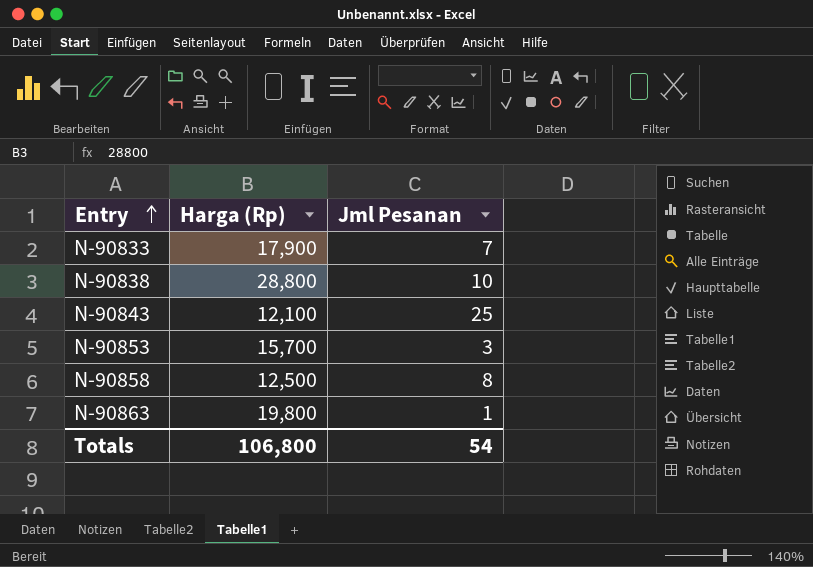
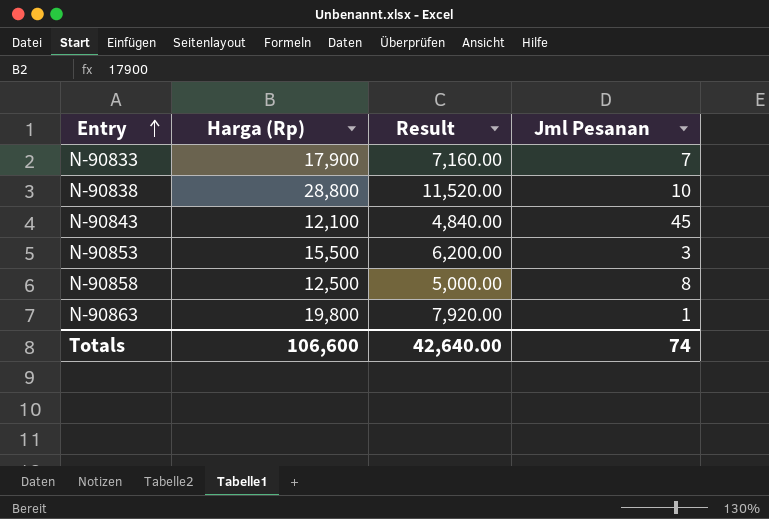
column Result | formula: none -> [Harga (Rp)] * 0.4
N-90843 | Jml Pesanan: 25 -> 45
N-90853 | Harga (Rp): 15,700 -> 15,500
Totals | Harga (Rp): 106,800 -> 106,600
Totals | Jml Pesanan: 54 -> 74

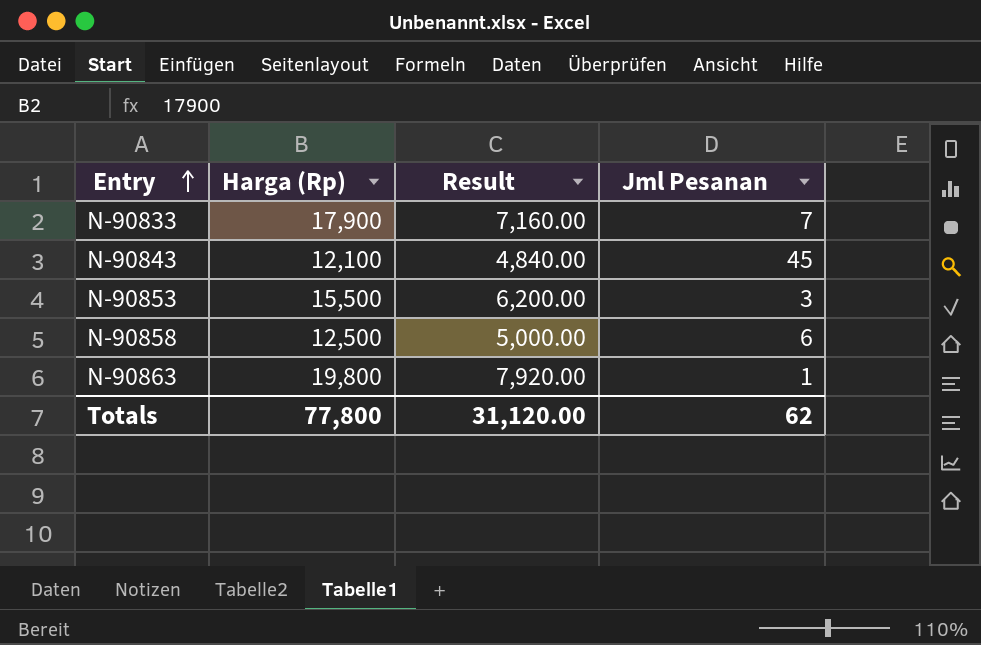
row N-90838: 28,800 | 11,520.00 | 10 -> none
N-90858 | Jml Pesanan: 8 -> 6
Totals | Harga (Rp): 106,600 -> 77,800
Totals | Result: 42,640.00 -> 31,120.00
Totals | Jml Pesanan: 74 -> 62

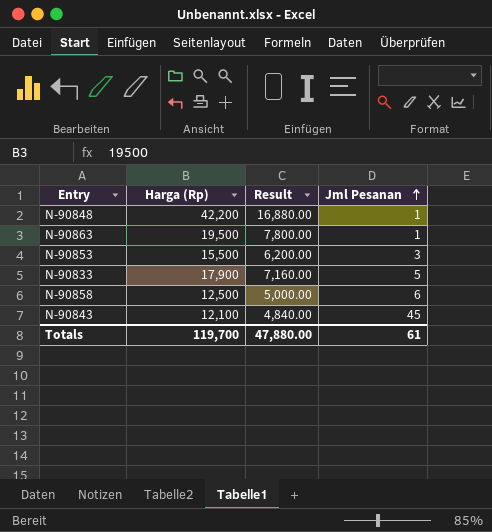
row order: Entry ascending -> Jml Pesanan ascending
row N-90848: none -> 42,200 | 16,880.00 | 1
N-90863 | Harga (Rp): 19,800 -> 19,500
N-90863 | Result: 7,920.00 -> 7,800.00
N-90833 | Jml Pesanan: 7 -> 5
Totals | Harga (Rp): 77,800 -> 119,700
Totals | Result: 31,120.00 -> 47,880.00
Totals | Jml Pesanan: 62 -> 61

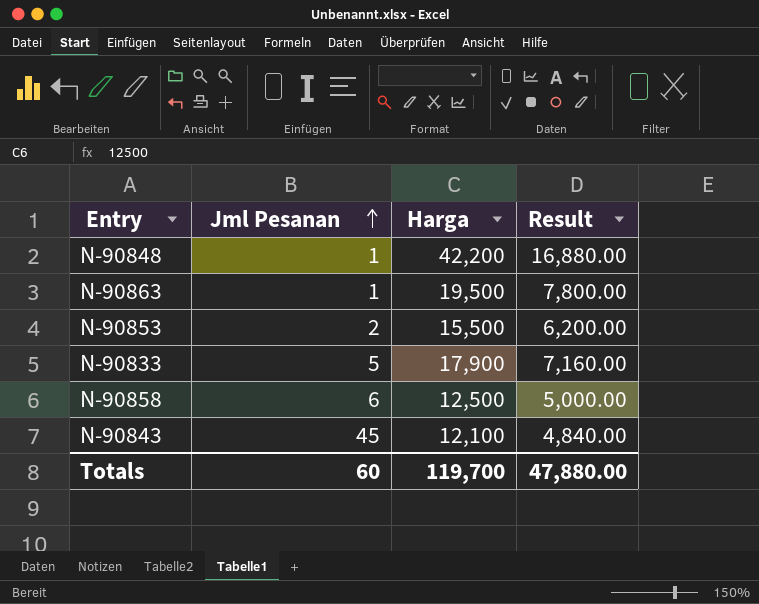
column Jml Pesanan | position: 4 -> 2
column name: Harga (Rp) -> Harga
N-90853 | Jml Pesanan: 3 -> 2
Totals | Jml Pesanan: 61 -> 60

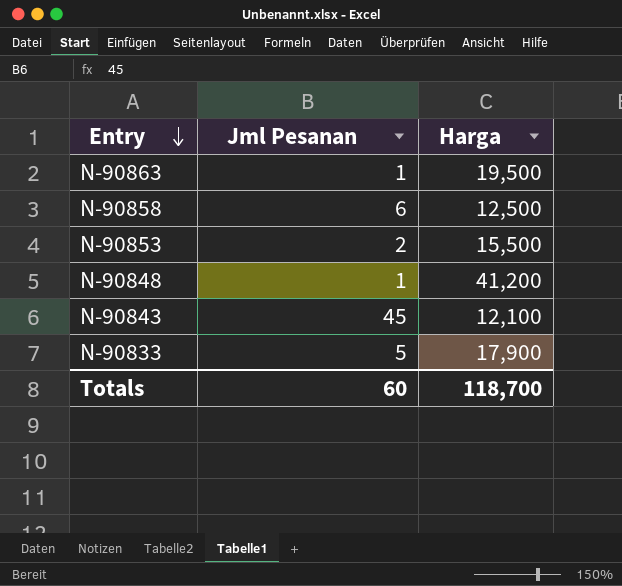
row order: Jml Pesanan ascending -> Entry descending
column Result | formula: [Harga] * 0.4 -> none
N-90848 | Harga: 42,200 -> 41,200
Totals | Harga: 119,700 -> 118,700

